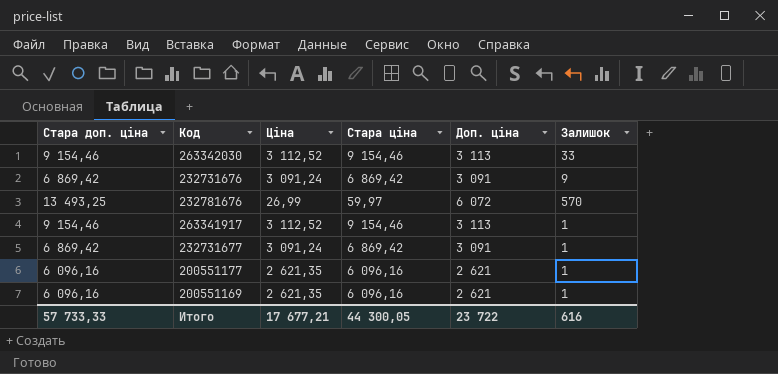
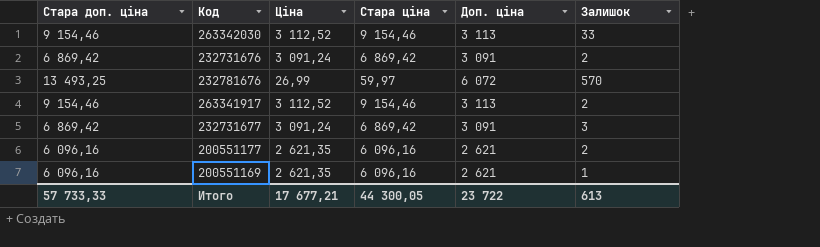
232731676 | Залишок: 9 -> 2
263341917 | Залишок: 1 -> 2
232731677 | Залишок: 1 -> 3
200551177 | Залишок: 1 -> 2
Итого | Залишок: 616 -> 613

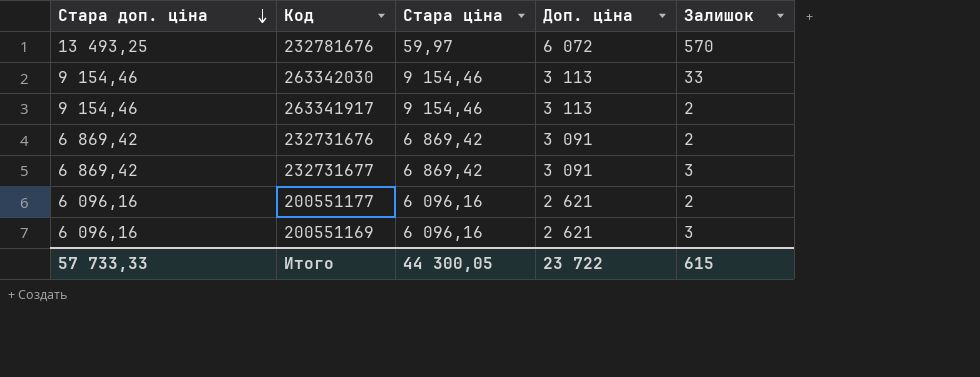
row order: none -> Стара доп. ціна descending
column Ціна | position: 3 -> none
200551169 | Залишок: 1 -> 3
Итого | Залишок: 613 -> 615

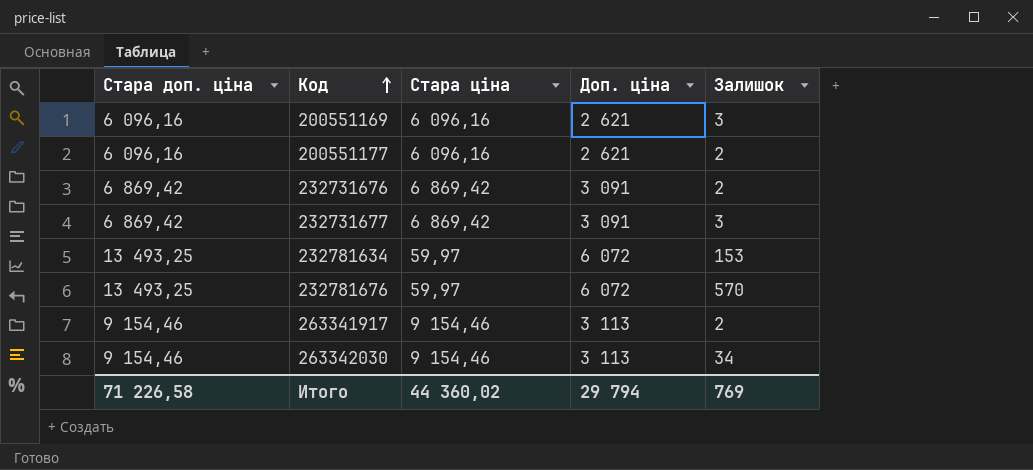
row order: Стара доп. ціна descending -> Код ascending
row 232781634: none -> 13 493,25 | 59,97 | 6 072 | 153
263342030 | Залишок: 33 -> 34
Итого | Стара доп. ціна: 57 733,33 -> 71 226,58
Итого | Стара ціна: 44 300,05 -> 44 360,02
Итого | Доп. ціна: 23 722 -> 29 794
Итого | Залишок: 615 -> 769

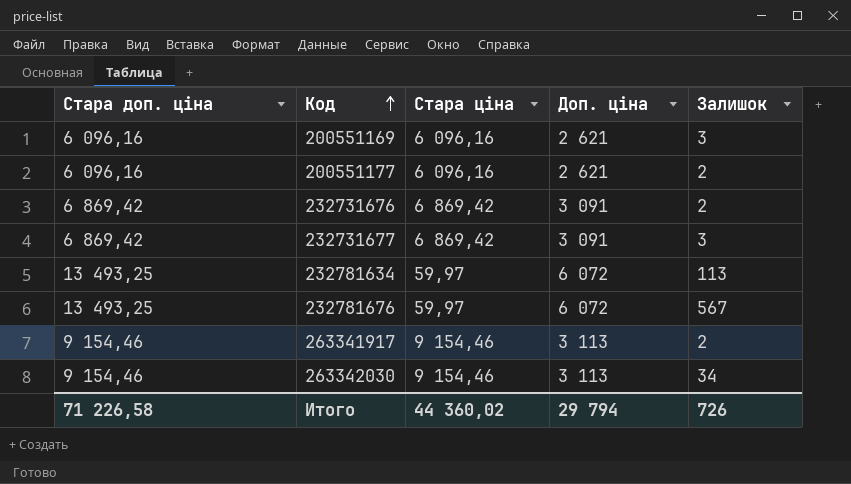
232781634 | Залишок: 153 -> 113
232781676 | Залишок: 570 -> 567
Итого | Залишок: 769 -> 726

